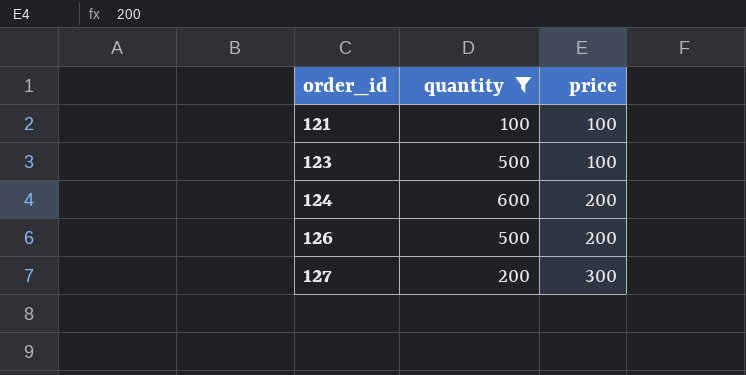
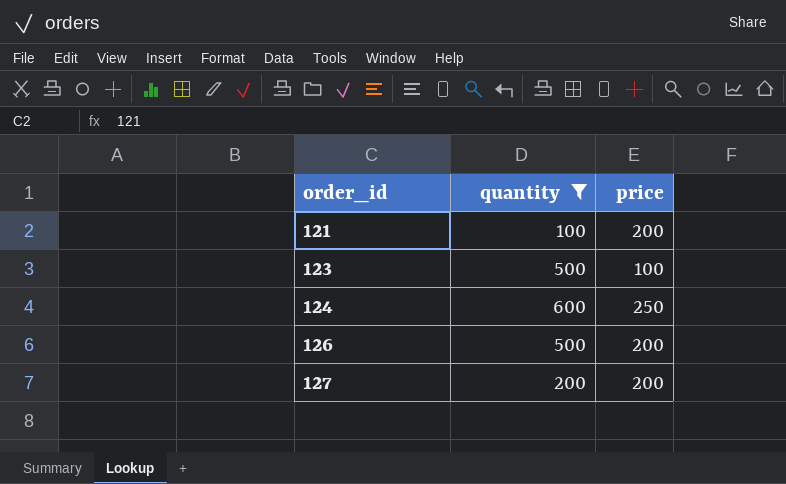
121 | price: 100 -> 200
124 | price: 200 -> 250
127 | price: 300 -> 200

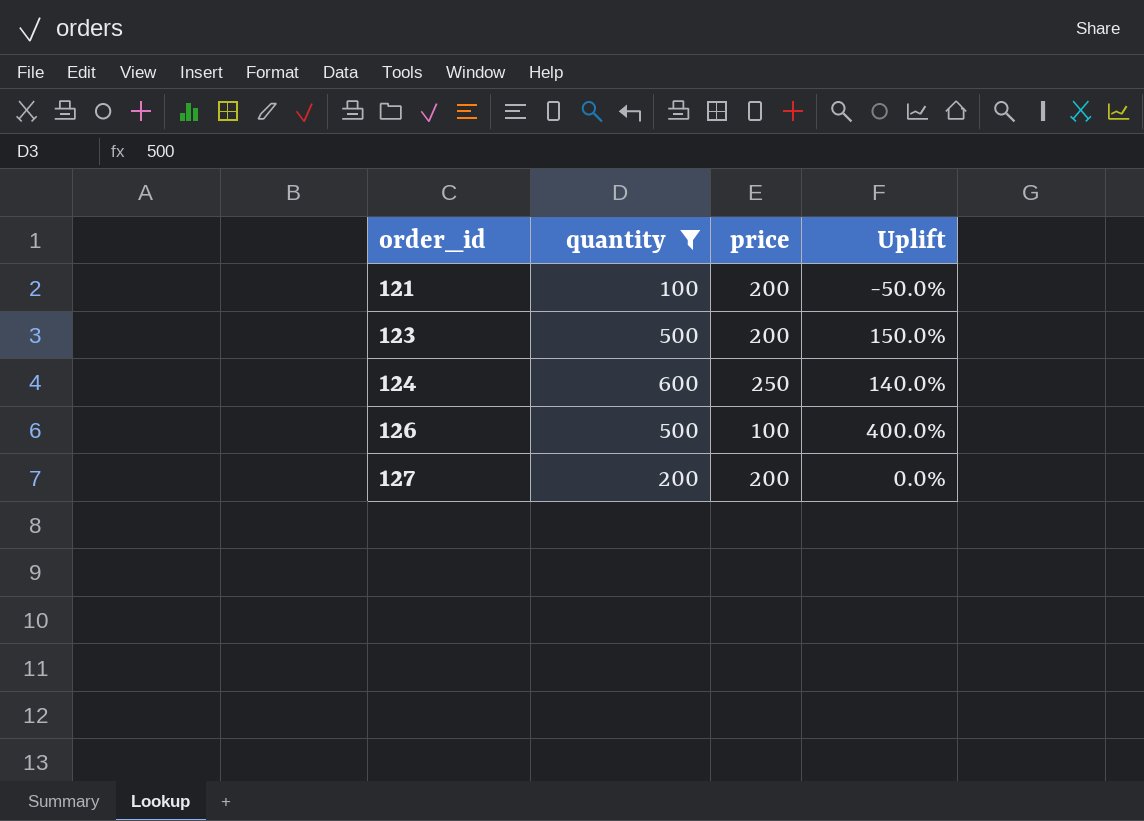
column Uplift | formula: none -> ([quantity] - [price]) / [price]
123 | price: 100 -> 200
126 | price: 200 -> 100

